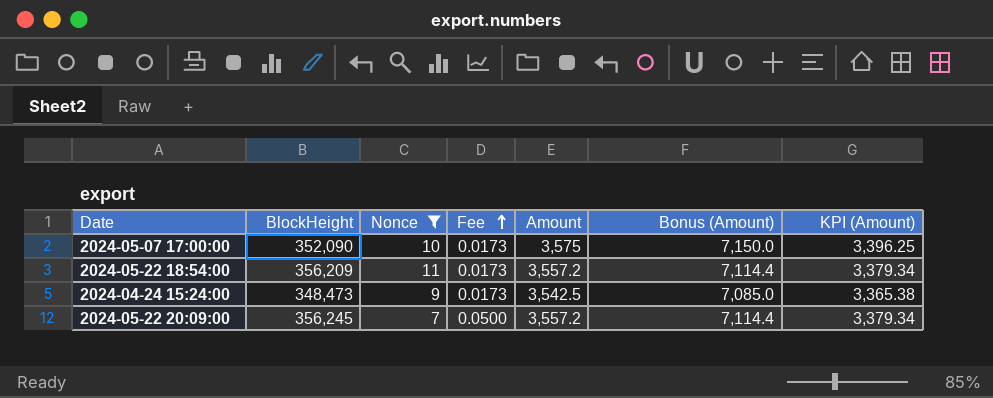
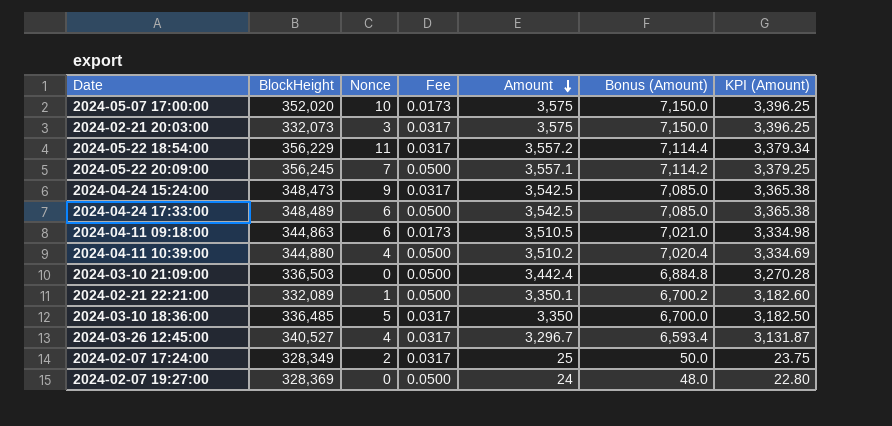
filter: Nonce >= 7 -> none
row order: Fee ascending -> Amount descending
2024-05-07 17:00:00 | BlockHeight: 352,090 -> 352,020
2024-05-22 18:54:00 | BlockHeight: 356,209 -> 356,229
2024-05-22 18:54:00 | Fee: 0.0173 -> 0.0317
2024-05-22 20:09:00 | Amount: 3,557.2 -> 3,557.1
2024-05-22 20:09:00 | Bonus (Amount): 7,114.4 -> 7,114.2
2024-05-22 20:09:00 | KPI (Amount): 3,379.34 -> 3,379.25
2024-04-24 15:24:00 | Fee: 0.0173 -> 0.0317

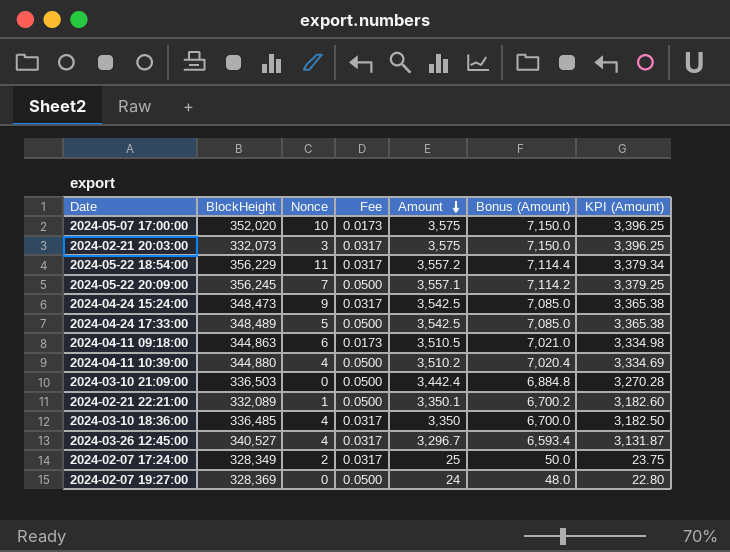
2024-04-24 17:33:00 | Nonce: 6 -> 5
2024-03-10 18:36:00 | Nonce: 5 -> 4

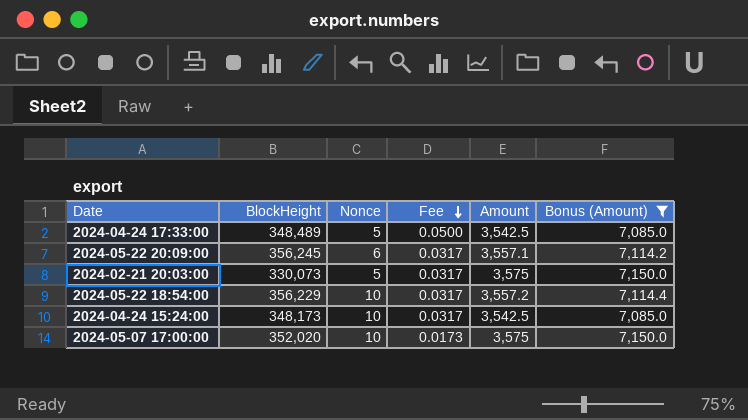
filter: none -> Bonus (Amount) >= 7,085.0
row order: Amount descending -> Fee descending
column KPI (Amount) | formula: [Amount] * 0.95 -> none
2024-05-22 20:09:00 | Nonce: 7 -> 6
2024-05-22 20:09:00 | Fee: 0.0500 -> 0.0317
2024-02-21 20:03:00 | BlockHeight: 332,073 -> 330,073
2024-02-21 20:03:00 | Nonce: 3 -> 5
2024-05-22 18:54:00 | Nonce: 11 -> 10
2024-04-24 15:24:00 | BlockHeight: 348,473 -> 348,173
2024-04-24 15:24:00 | Nonce: 9 -> 10

